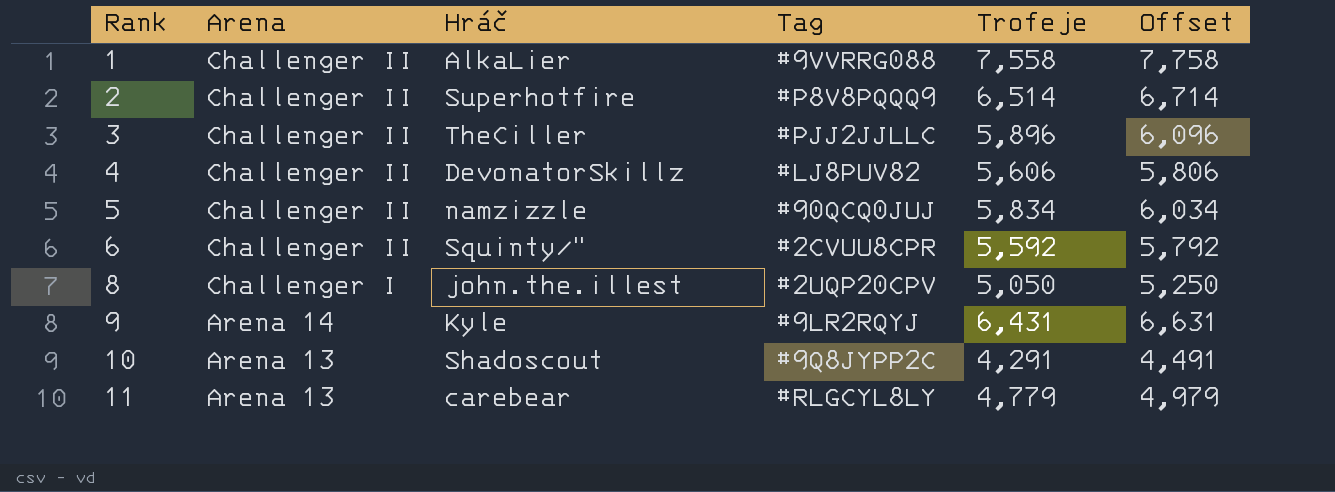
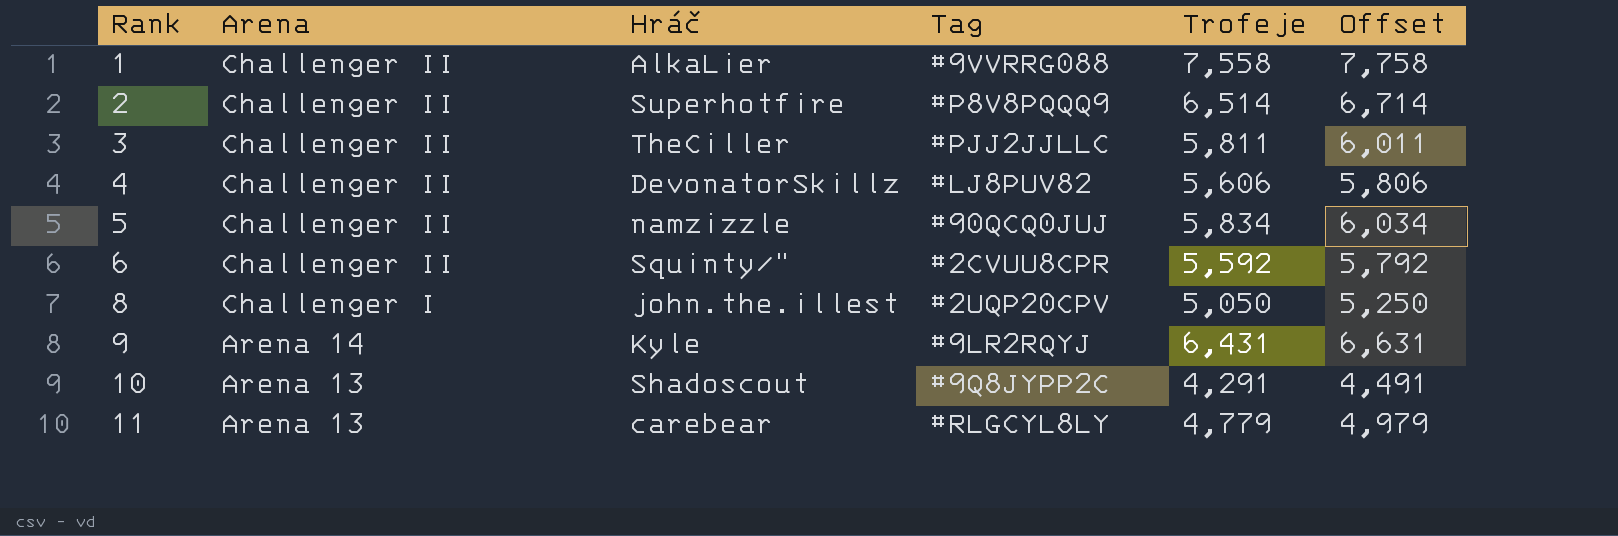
3 | Trofeje: 5,896 -> 5,811
3 | Offset: 6,096 -> 6,011

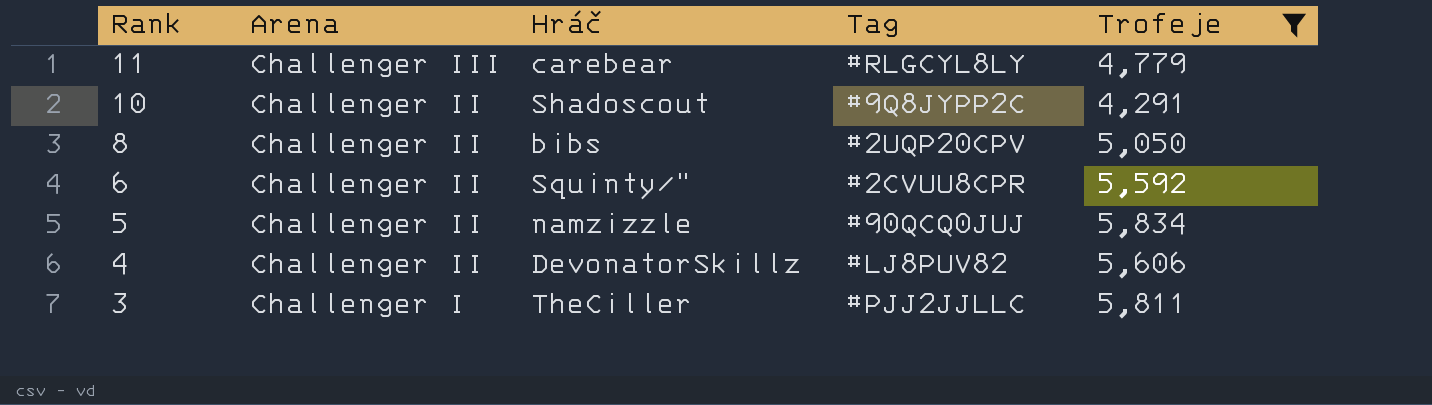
filter: none -> Trofeje <= 5,834
row order: Rank ascending -> Rank descending
column Offset | formula: [Trofeje] + 200 -> none
11 | Arena: Arena 13 -> Challenger III
10 | Arena: Arena 13 -> Challenger II
8 | Arena: Challenger I -> Challenger II
8 | Hráč: john.the.illest -> bibs
3 | Arena: Challenger II -> Challenger I

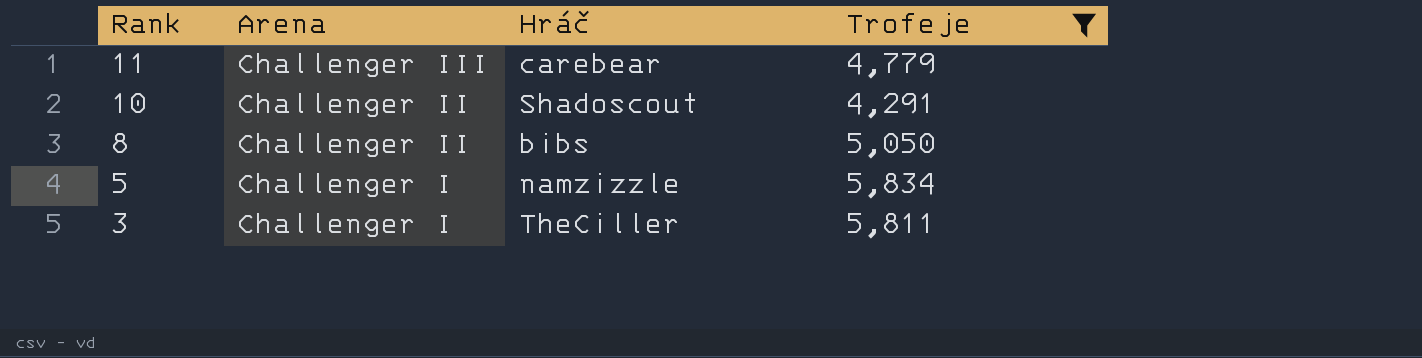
column Tag | position: 4 -> none
row 6: Challenger II | Squinty/" | #2CVUU8CPR | 5,592 -> none
row 4: Challenger II | DevonatorSkillz | #LJ8PUV82 | 5,606 -> none
5 | Arena: Challenger II -> Challenger I

